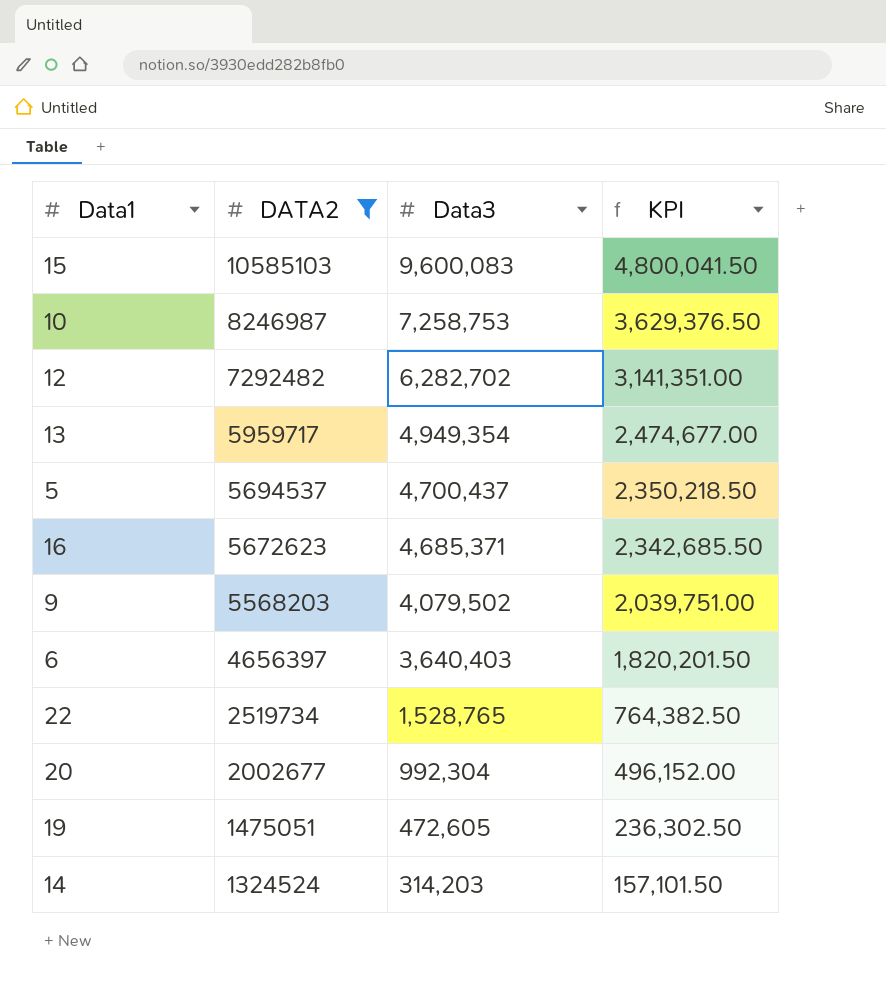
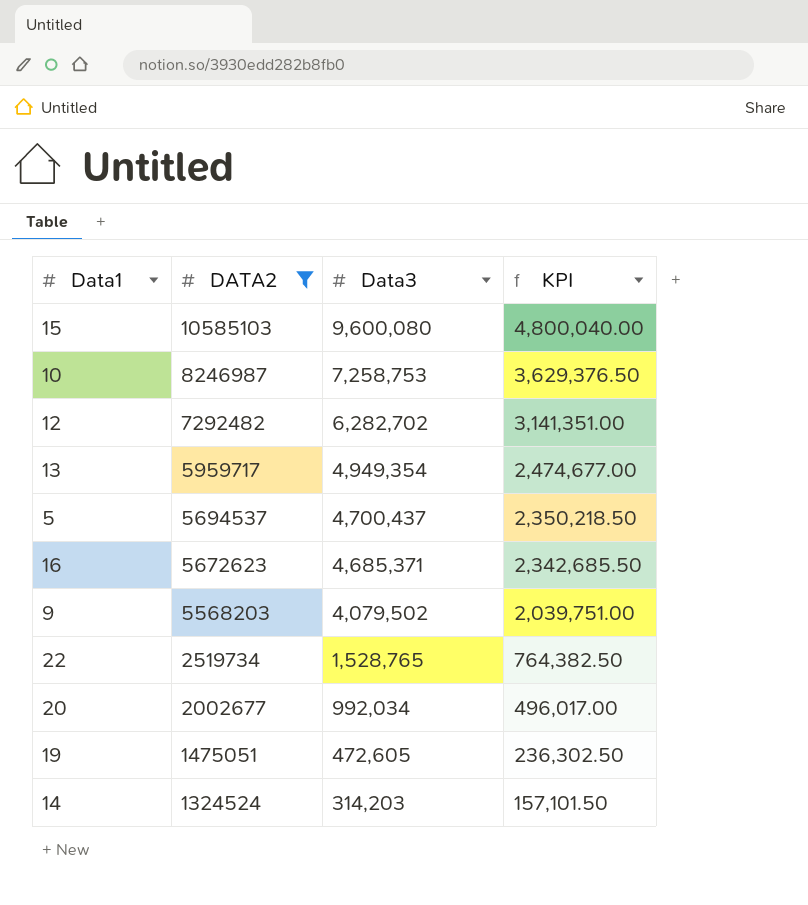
row 6: 4656397 | 3,640,403 | 1,820,201.50 -> none
15 | Data3: 9,600,083 -> 9,600,080
15 | KPI: 4,800,041.50 -> 4,800,040.00
20 | Data3: 992,304 -> 992,034
20 | KPI: 496,152.00 -> 496,017.00

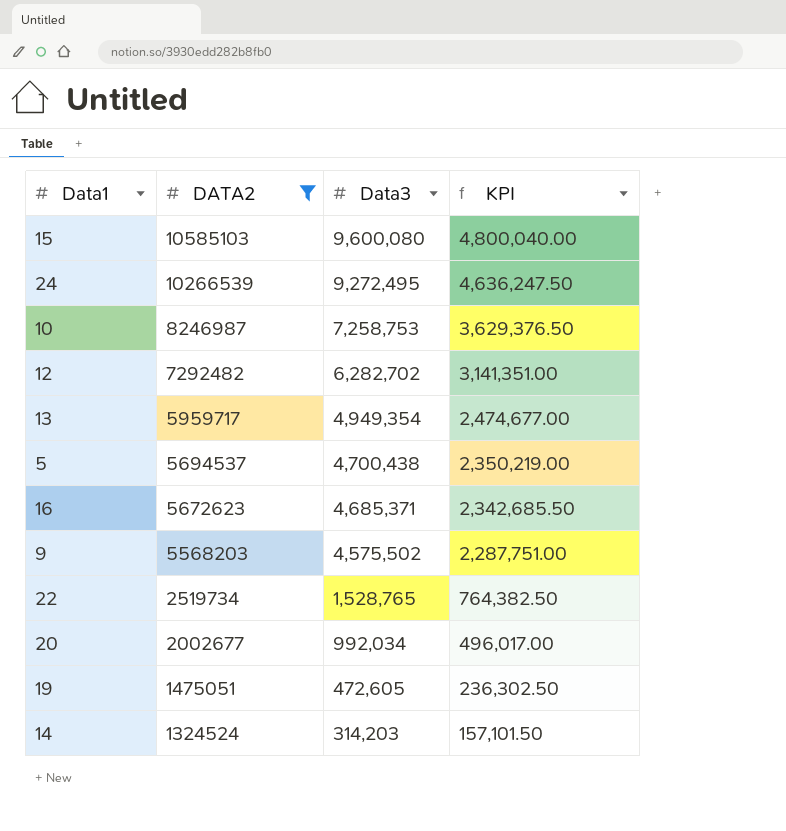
row 24: none -> 10266539 | 9,272,495 | 4,636,247.50
5 | Data3: 4,700,437 -> 4,700,438
5 | KPI: 2,350,218.50 -> 2,350,219.00
9 | Data3: 4,079,502 -> 4,575,502
9 | KPI: 2,039,751.00 -> 2,287,751.00

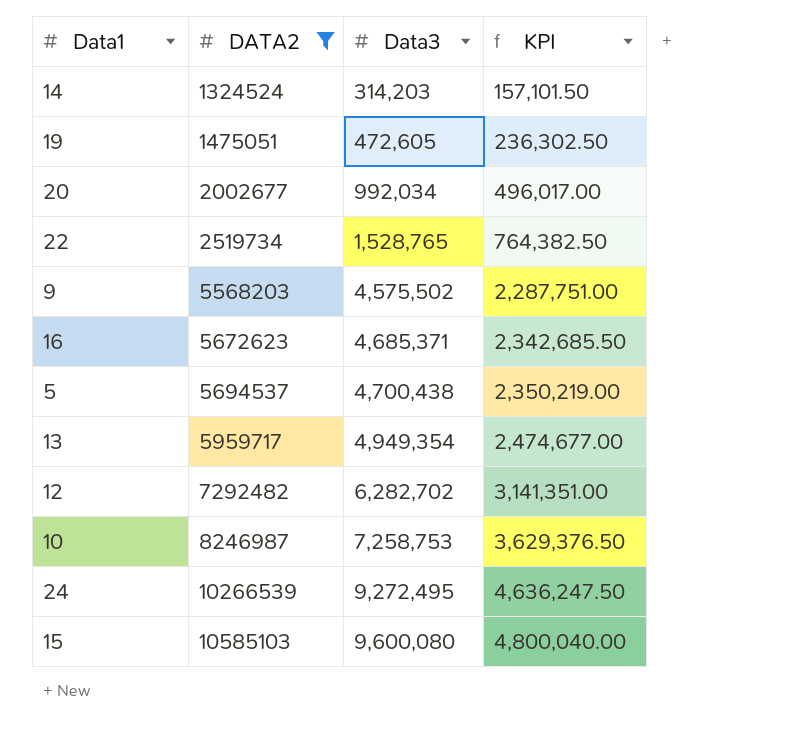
row order: DATA2 descending -> DATA2 ascending

